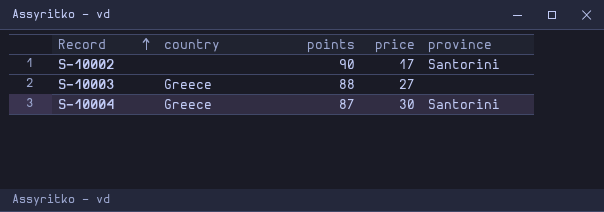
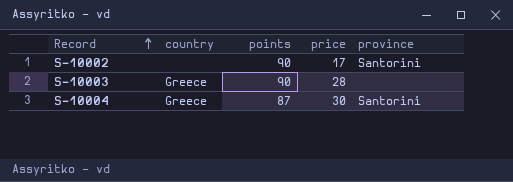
S-10003 | points: 88 -> 90
S-10003 | price: 27 -> 28

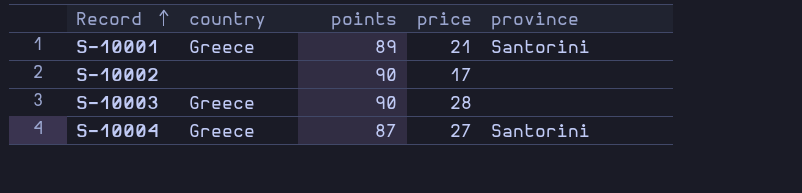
row S-10001: none -> Greece | 89 | 21 | Santorini
S-10002 | province: Santorini -> none
S-10004 | price: 30 -> 27

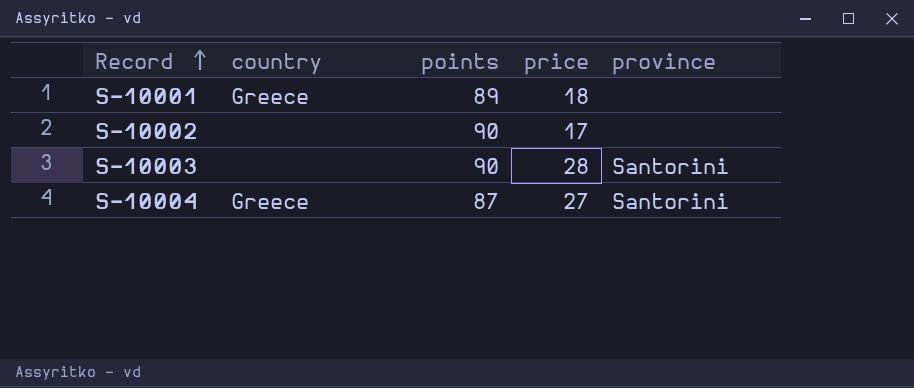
S-10001 | price: 21 -> 18
S-10001 | province: Santorini -> none
S-10003 | country: Greece -> none
S-10003 | province: none -> Santorini

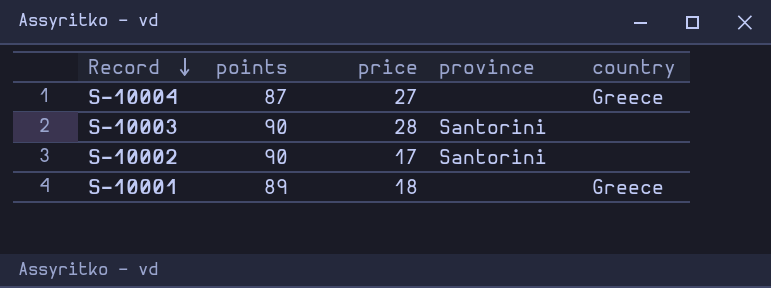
row order: Record ascending -> Record descending
column country | position: 2 -> 5
S-10004 | province: Santorini -> none
S-10002 | province: none -> Santorini

